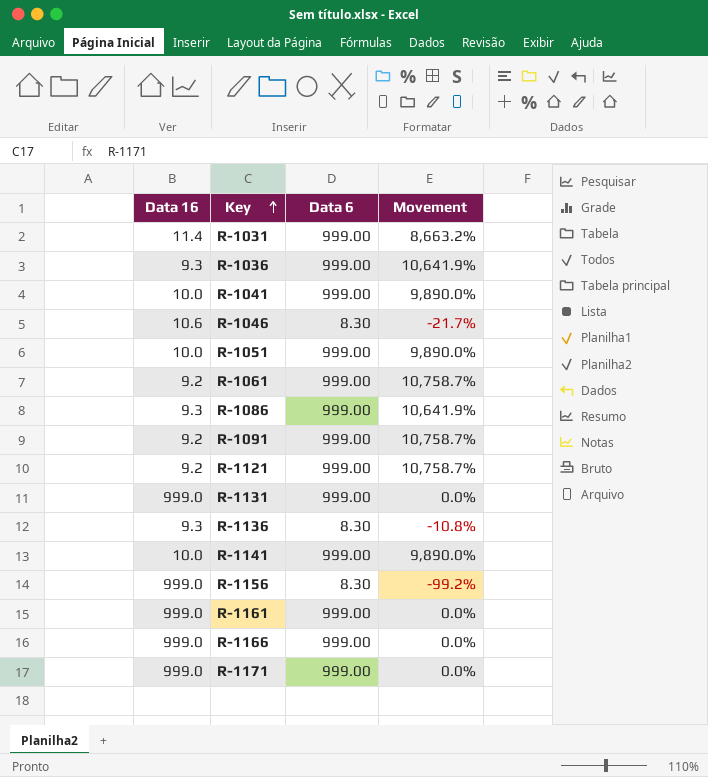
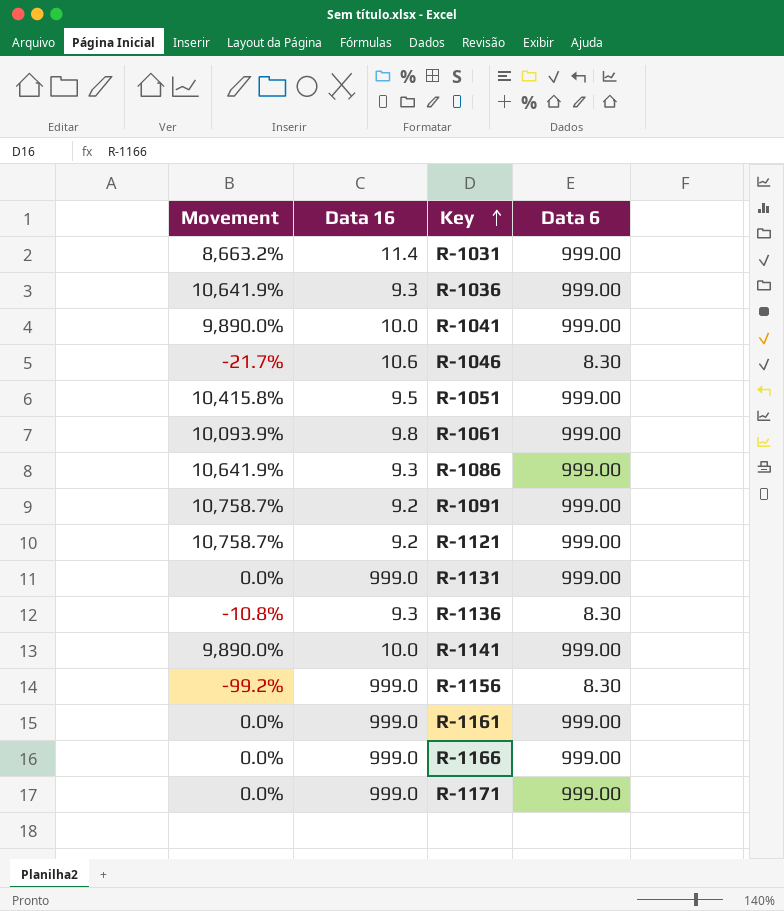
column Movement | position: 4 -> 1
R-1051 | Movement: 9,890.0% -> 10,415.8%
R-1051 | Data 16: 10.0 -> 9.5
R-1061 | Movement: 10,758.7% -> 10,093.9%
R-1061 | Data 16: 9.2 -> 9.8

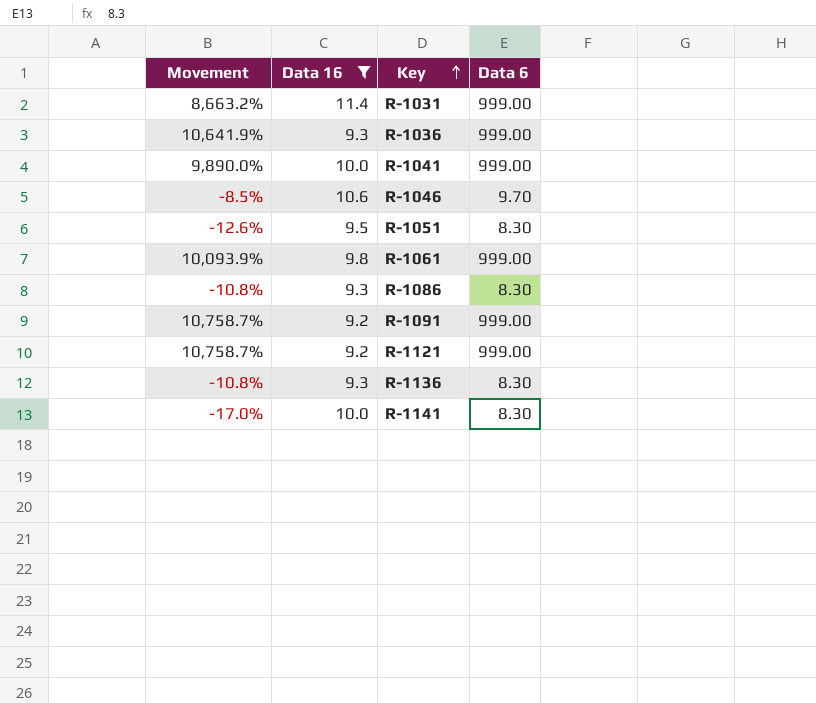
filter: none -> Data 16 != 999.0
R-1046 | Movement: -21.7% -> -8.5%
R-1046 | Data 6: 8.30 -> 9.70
R-1051 | Movement: 10,415.8% -> -12.6%
R-1051 | Data 6: 999.00 -> 8.30
R-1086 | Movement: 10,641.9% -> -10.8%
R-1086 | Data 6: 999.00 -> 8.30
R-1141 | Movement: 9,890.0% -> -17.0%
R-1141 | Data 6: 999.00 -> 8.30

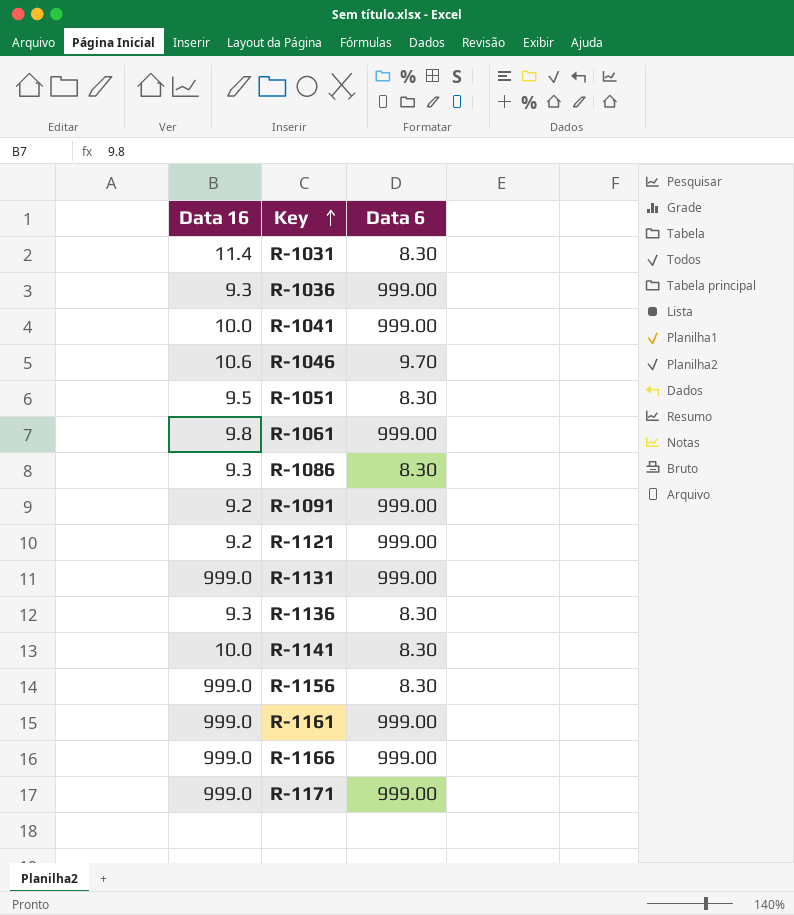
filter: Data 16 != 999.0 -> none
column Movement | formula: ([Data 6] - [Data 16]) / [Data 16] -> none
R-1031 | Data 6: 999.00 -> 8.30

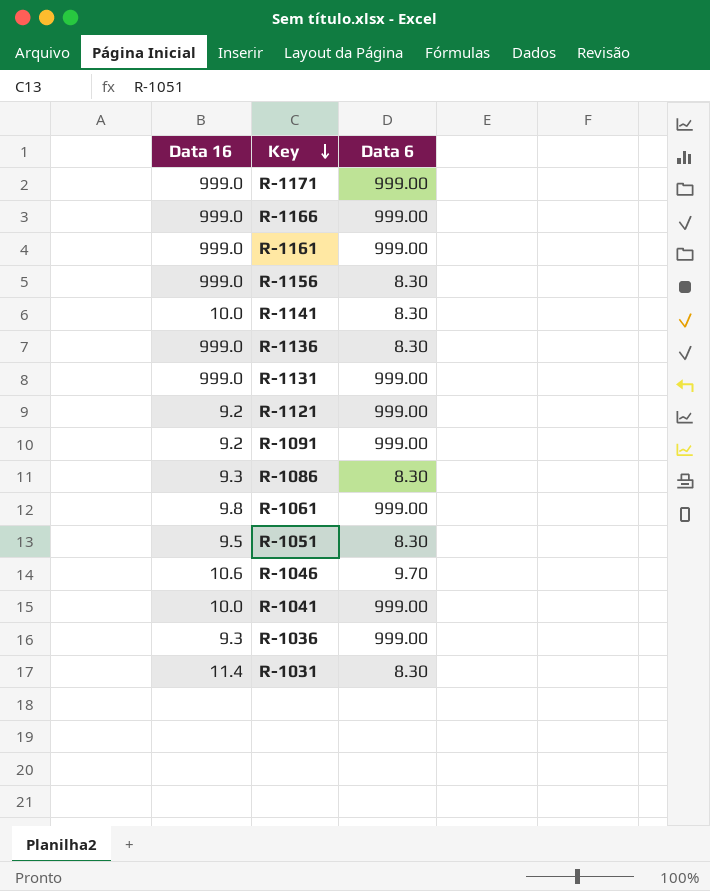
row order: Key ascending -> Key descending
R-1136 | Data 16: 9.3 -> 999.0

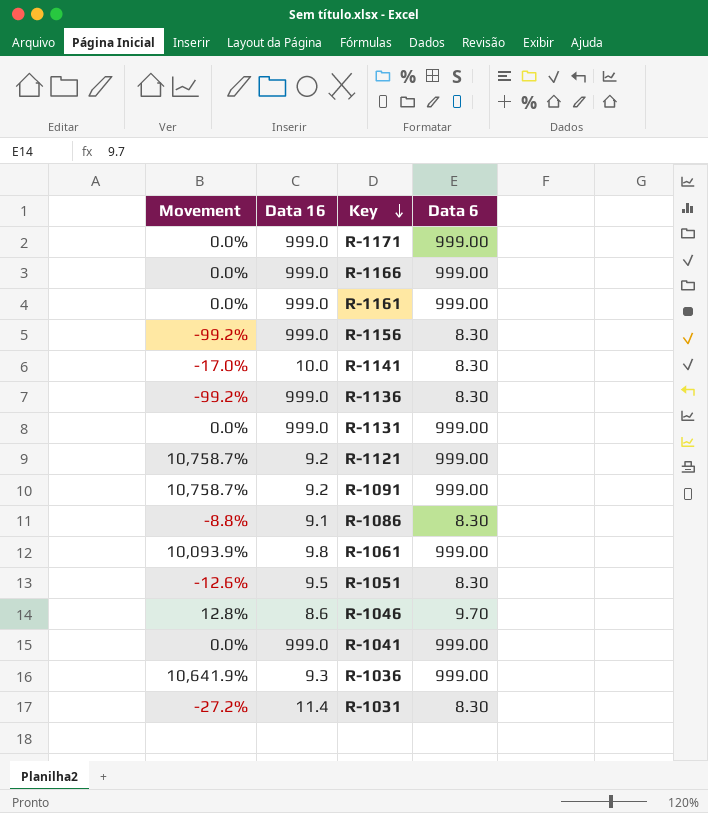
column Movement | formula: none -> ([Data 6] - [Data 16]) / [Data 16]
R-1086 | Data 16: 9.3 -> 9.1
R-1046 | Data 16: 10.6 -> 8.6
R-1041 | Data 16: 10.0 -> 999.0

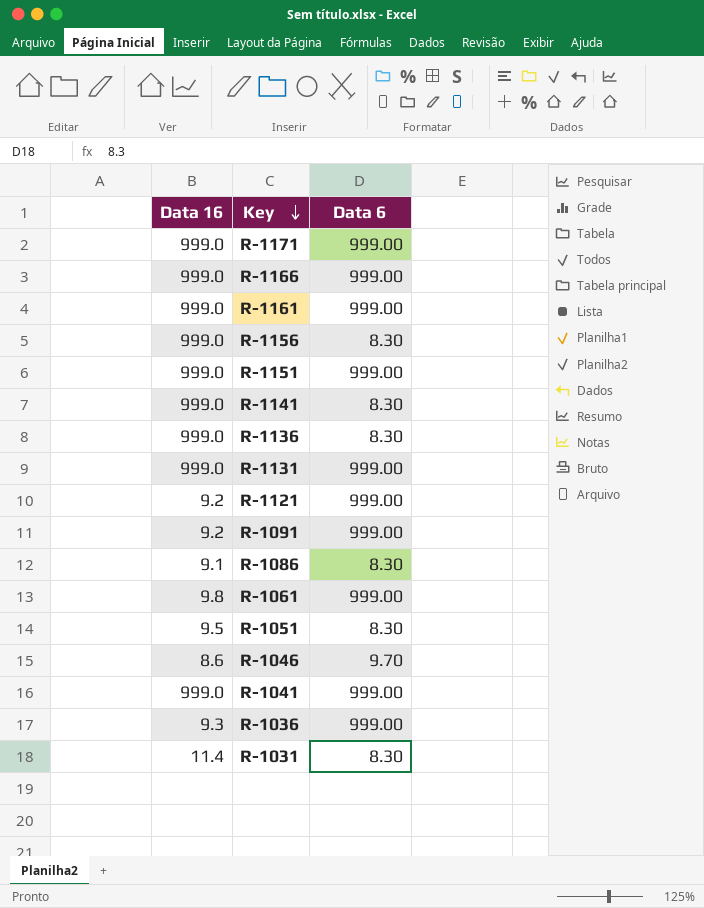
column Movement | formula: ([Data 6] - [Data 16]) / [Data 16] -> none
row R-1151: none -> 999.0 | 999.00
R-1141 | Data 16: 10.0 -> 999.0

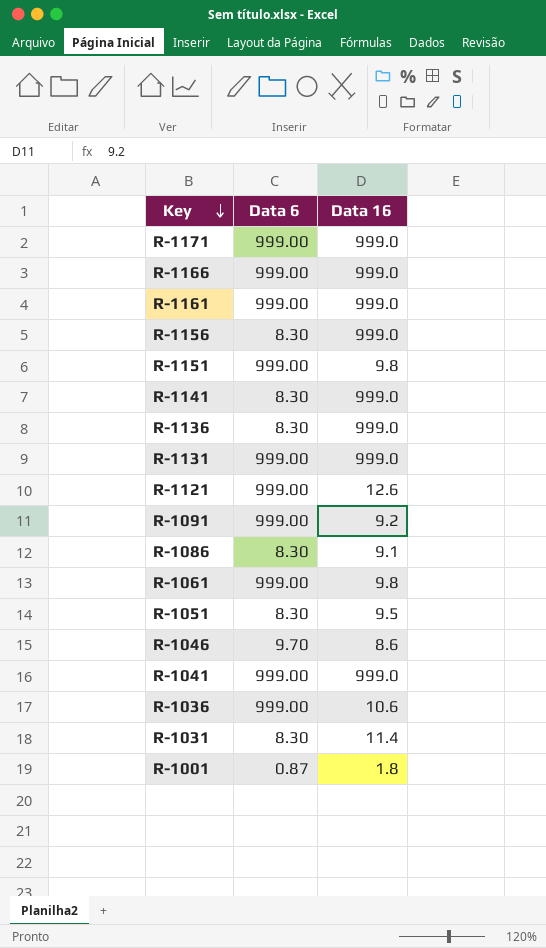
column Data 16 | position: 1 -> 3
R-1151 | Data 16: 999.0 -> 9.8
R-1121 | Data 16: 9.2 -> 12.6
R-1036 | Data 16: 9.3 -> 10.6
row R-1001: none -> 0.87 | 1.8

